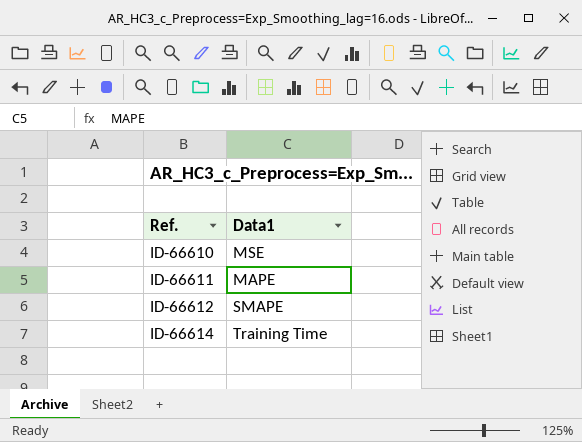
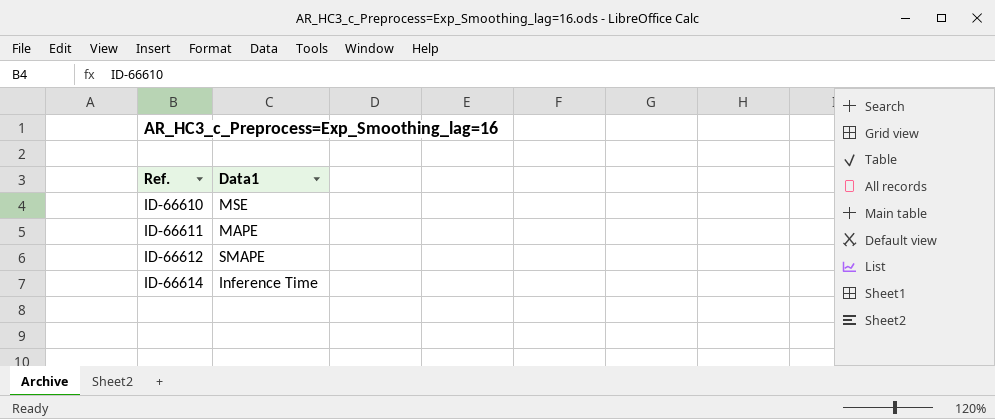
ID-66614 | Data1: Training Time -> Inference Time

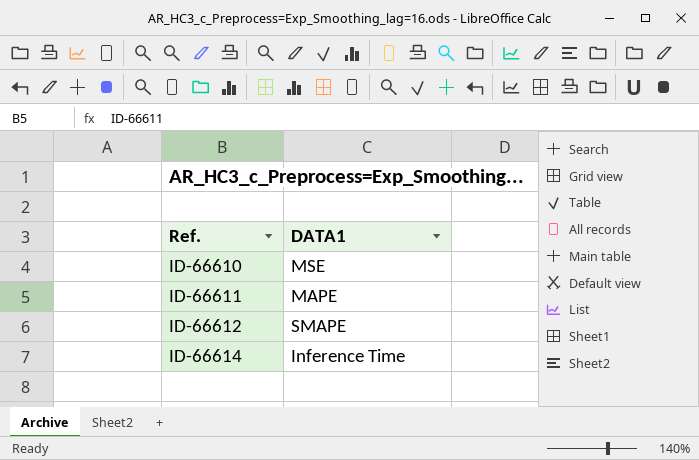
column name: Data1 -> DATA1

